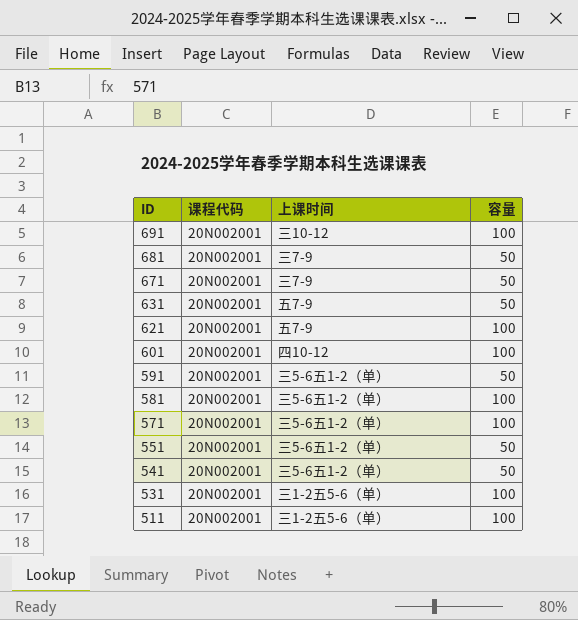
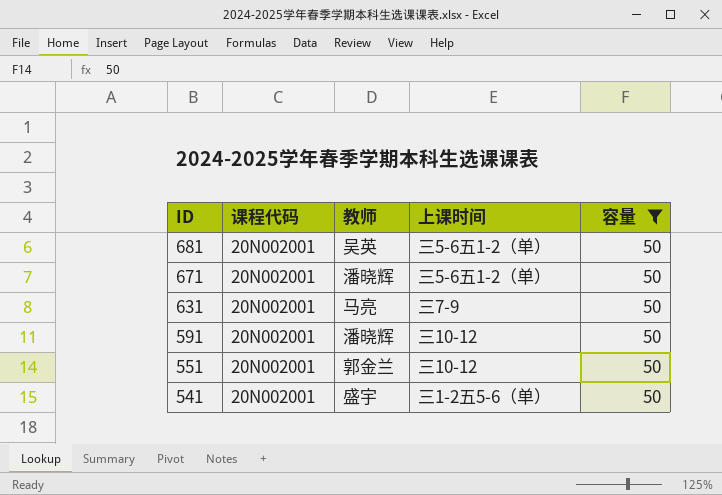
filter: none -> 容量 = 50
column 教师 | position: none -> 3
681 | 上课时间: 三7-9 -> 三5-6五1-2（单）
671 | 上课时间: 三7-9 -> 三5-6五1-2（单）
631 | 上课时间: 五7-9 -> 三7-9
591 | 上课时间: 三5-6五1-2（单） -> 三10-12
551 | 上课时间: 三5-6五1-2（单） -> 三10-12
541 | 上课时间: 三5-6五1-2（单） -> 三1-2五5-6（单）

